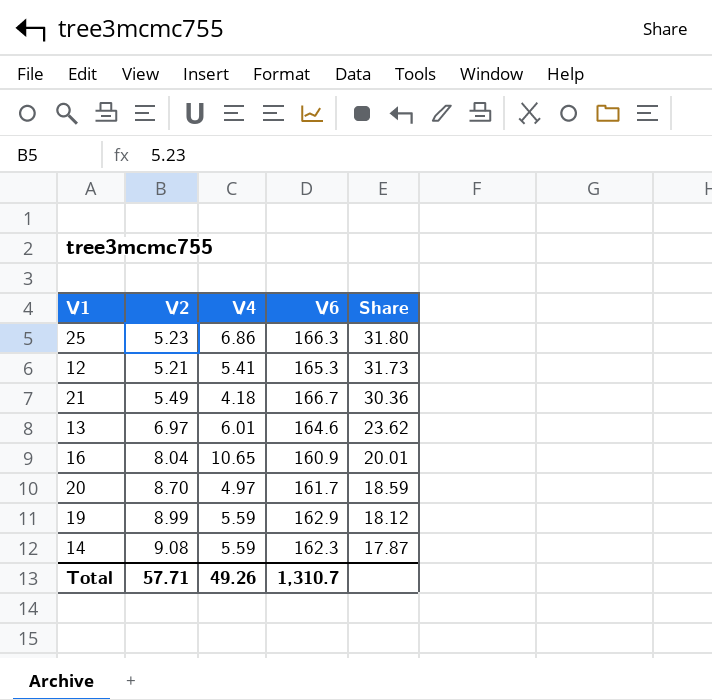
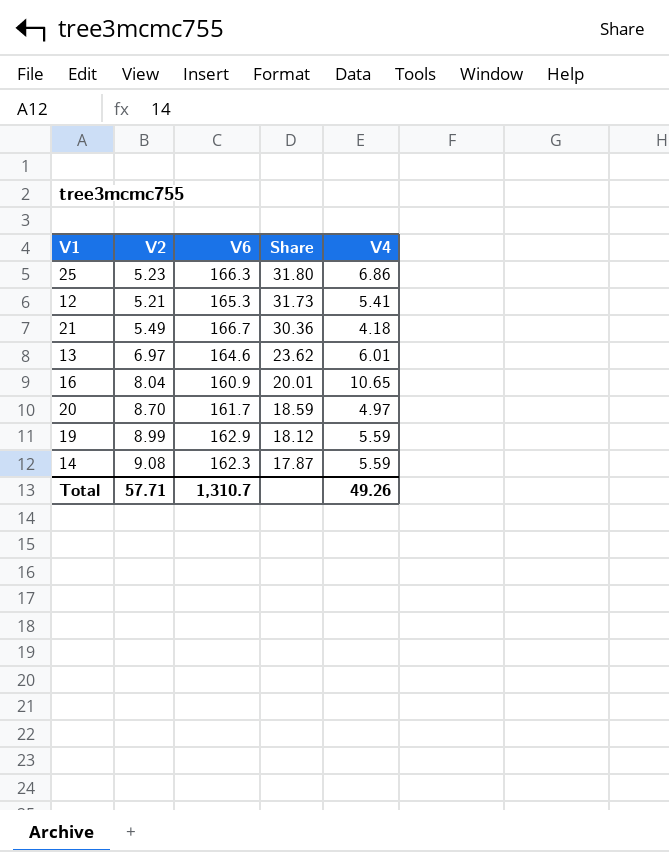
column V4 | position: 3 -> 5

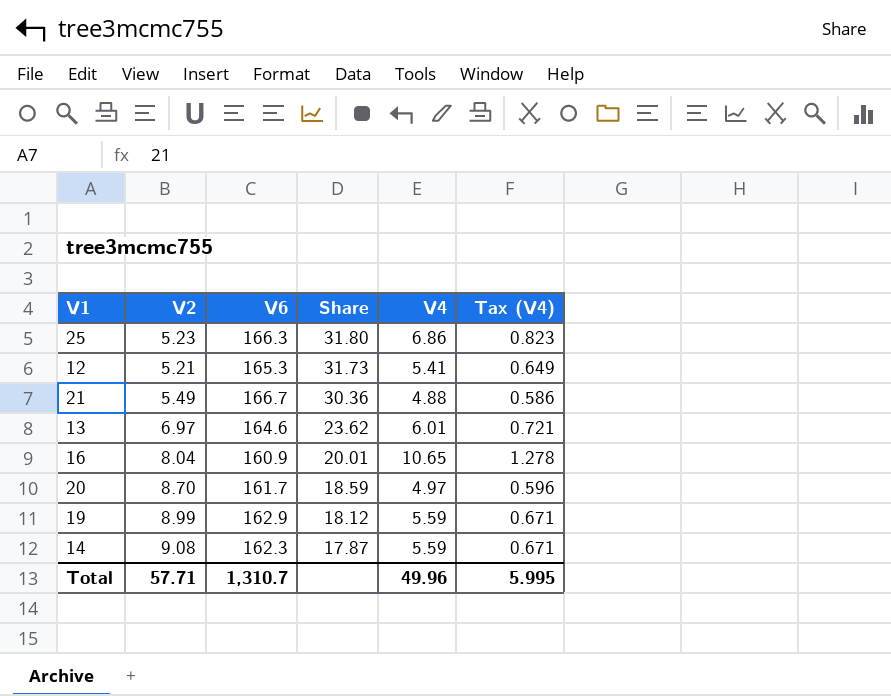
column Tax (V4) | formula: none -> [V4] * 0.12
21 | V4: 4.18 -> 4.88
Total | V4: 49.26 -> 49.96

